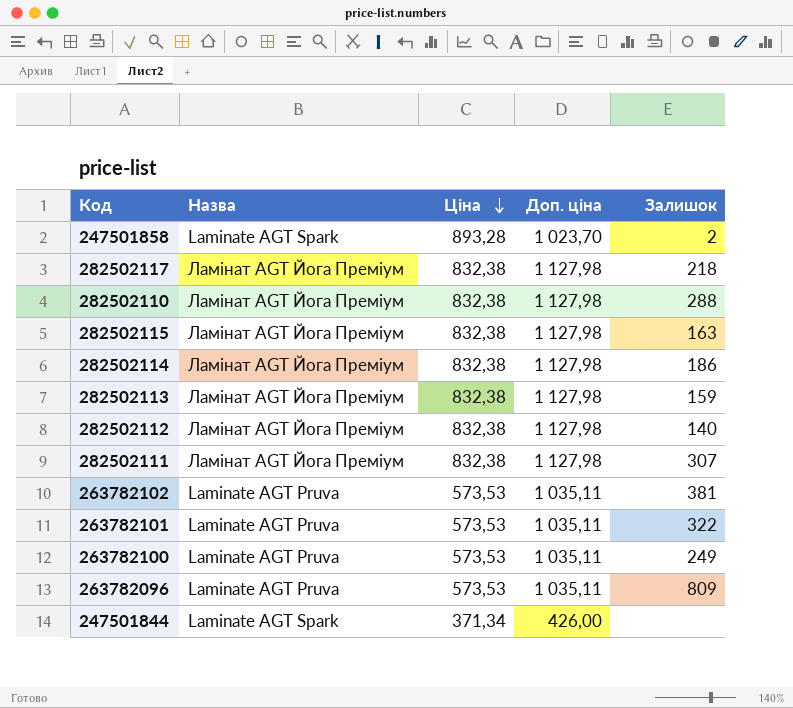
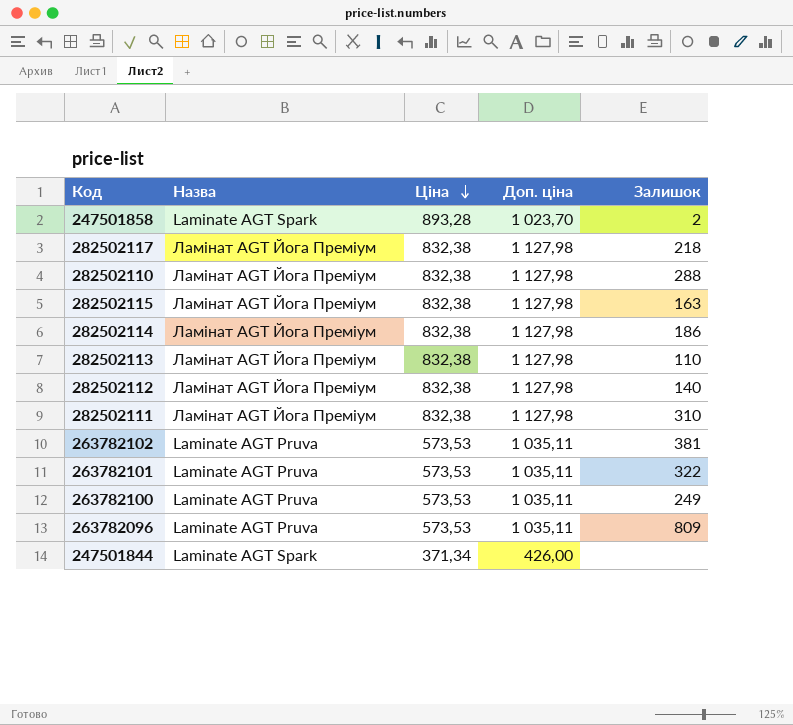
282502113 | Залишок: 159 -> 110
282502111 | Залишок: 307 -> 310

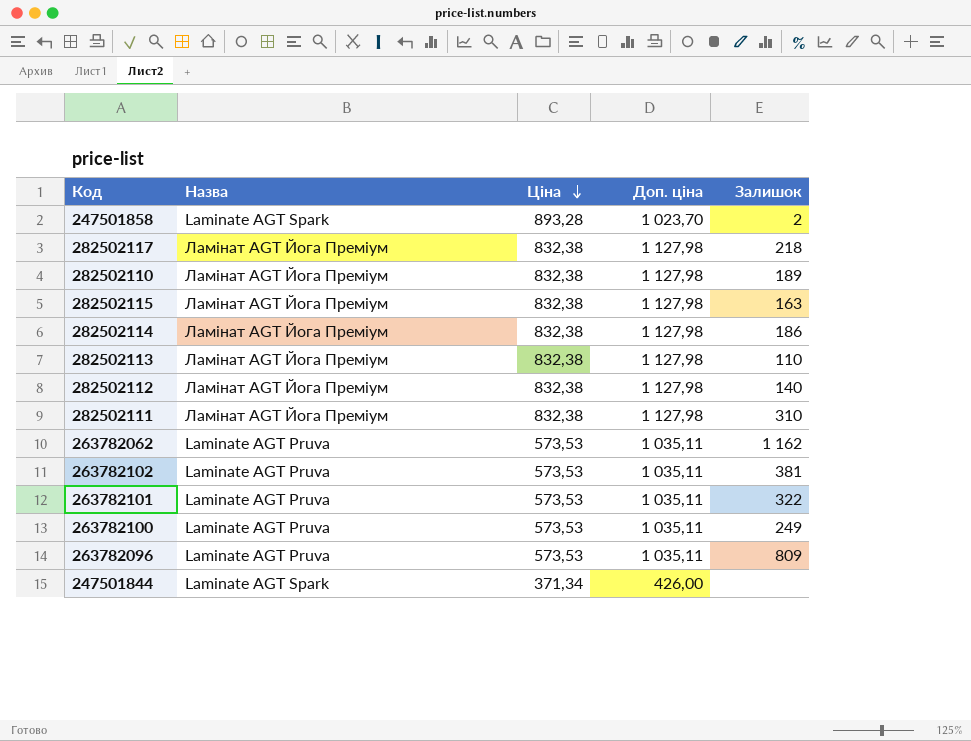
282502110 | Залишок: 288 -> 189
row 263782062: none -> Laminate AGT Pruva | 573,53 | 1 035,11 | 1 162

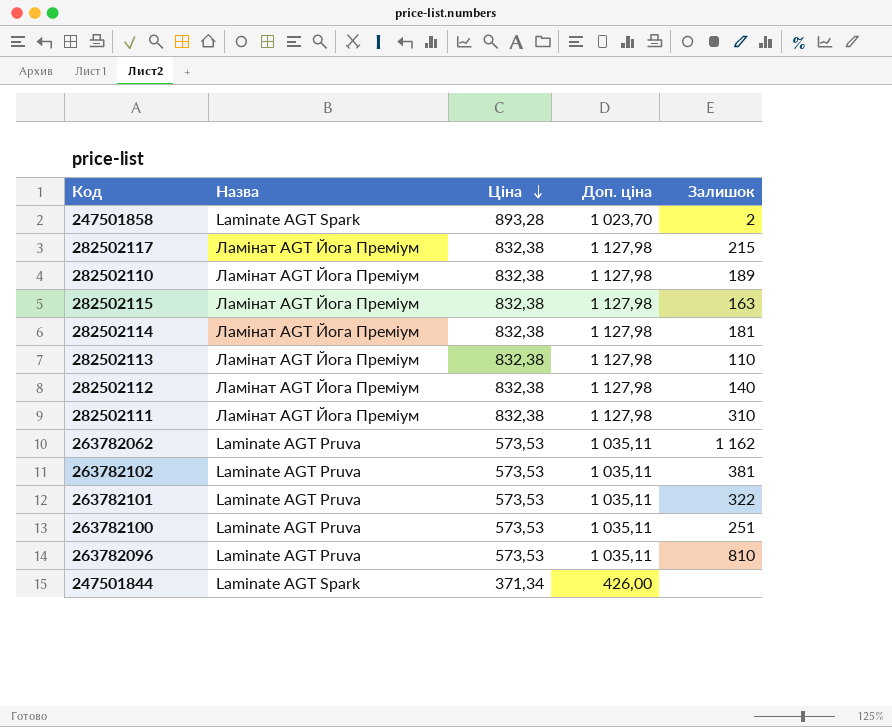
282502117 | Залишок: 218 -> 215
282502114 | Залишок: 186 -> 181
263782100 | Залишок: 249 -> 251
263782096 | Залишок: 809 -> 810

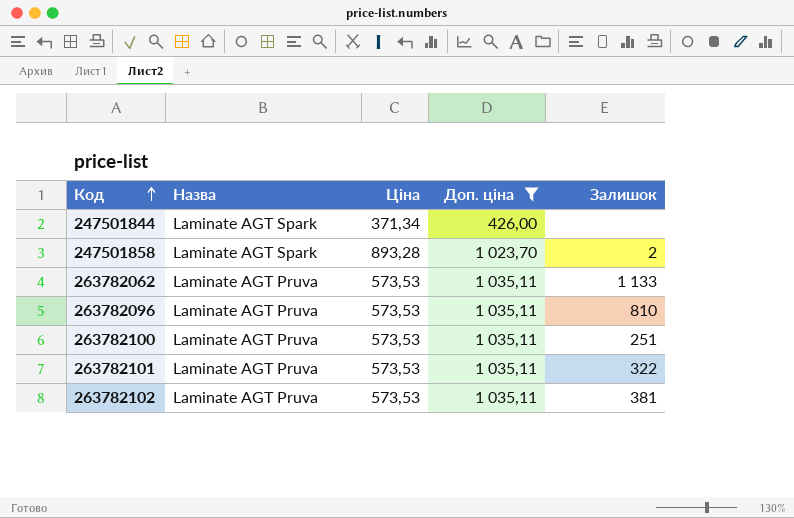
filter: none -> Доп. ціна != 1 127,98
row order: Ціна descending -> Код ascending
263782062 | Залишок: 1 162 -> 1 133

